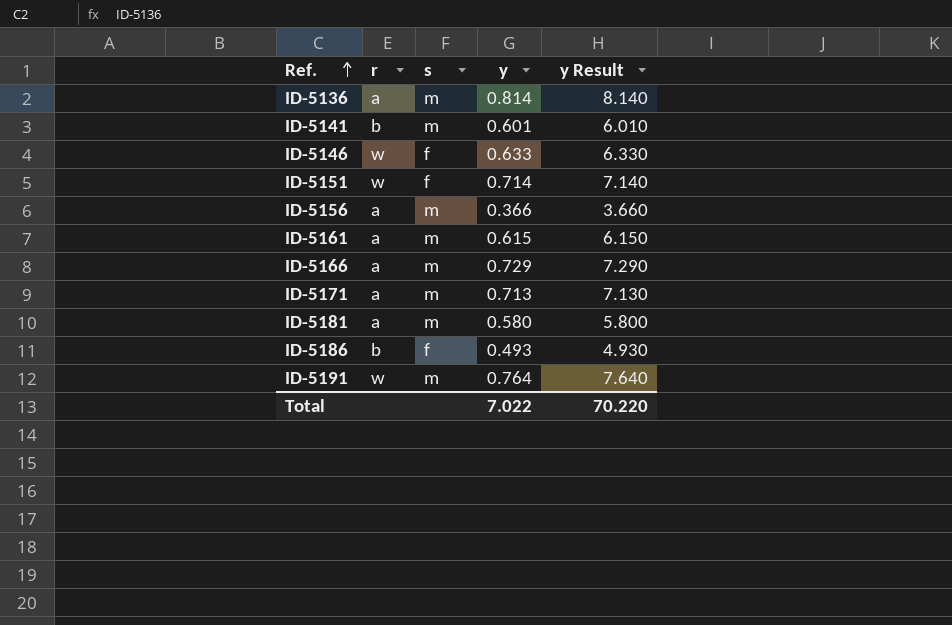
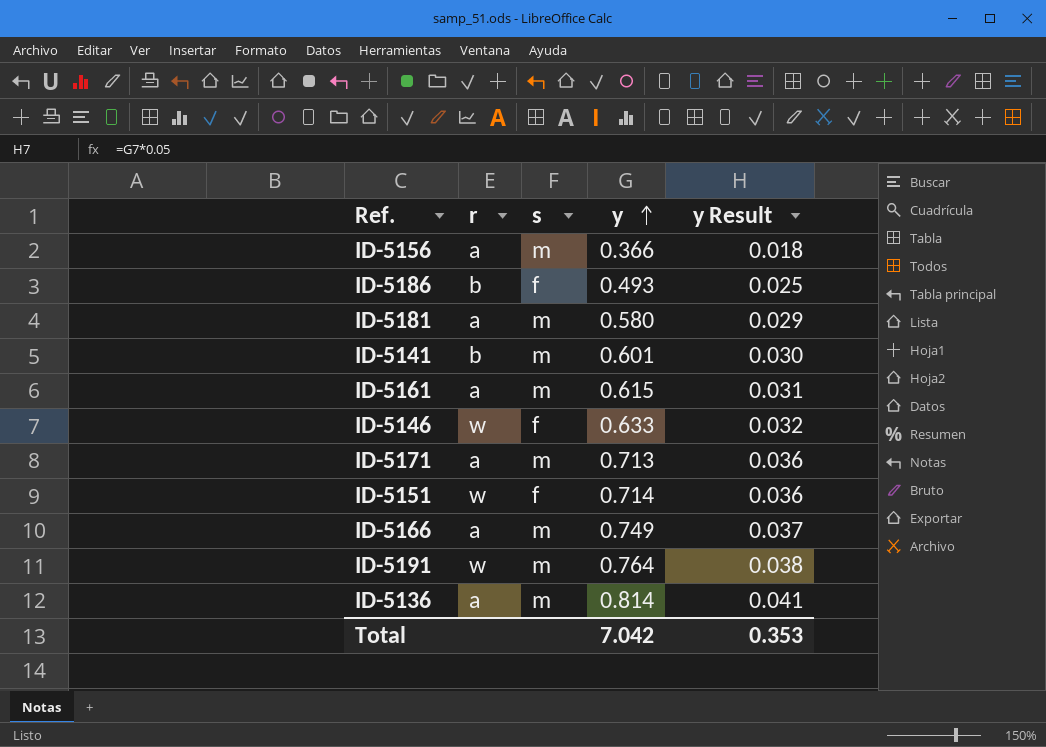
row order: Ref. ascending -> y ascending
column y Result | formula: [y] * 10 -> [y] * 0.05
ID-5166 | y: 0.729 -> 0.749
Total | y: 7.022 -> 7.042
Total | y Result: 70.220 -> 0.353

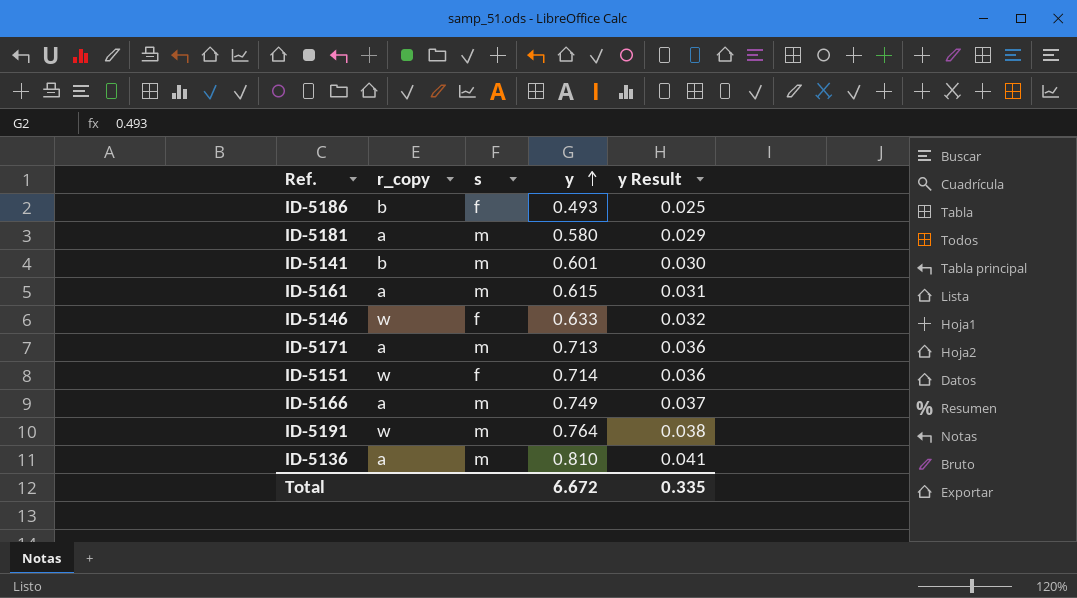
column name: r -> r_copy
row ID-5156: a | m | 0.366 | 0.018 -> none
ID-5136 | y: 0.814 -> 0.810
Total | y: 7.042 -> 6.672
Total | y Result: 0.353 -> 0.335

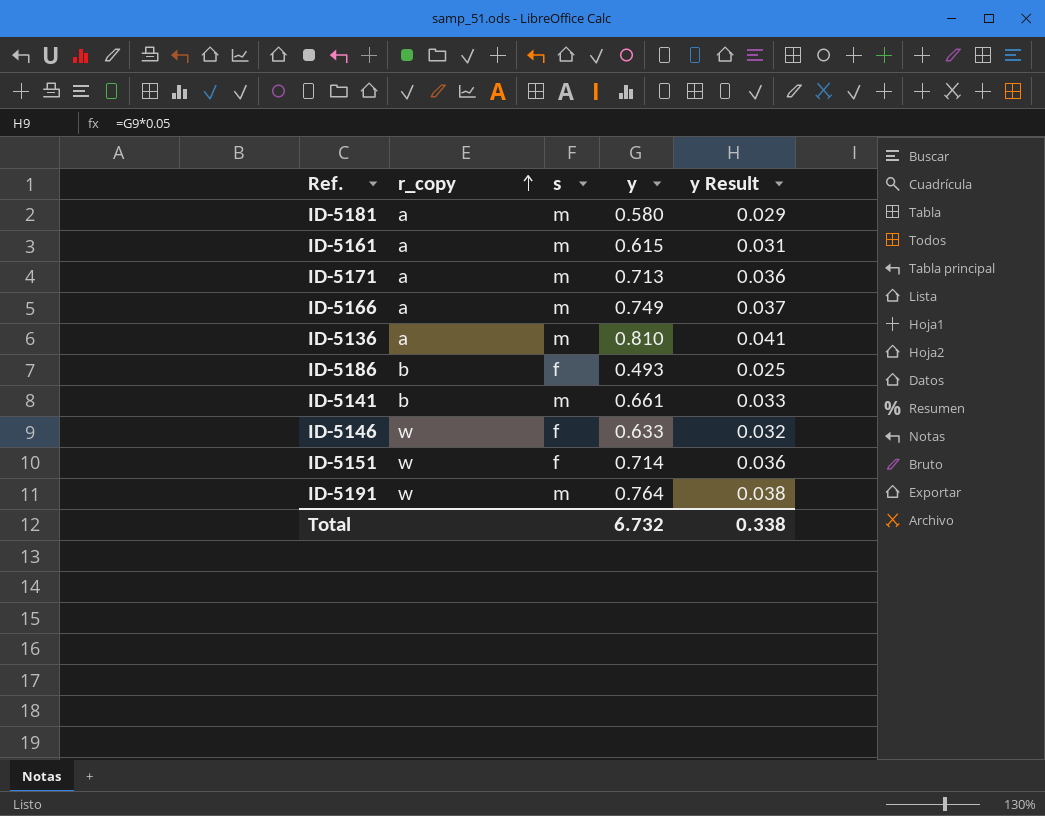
row order: y ascending -> r_copy ascending
ID-5141 | y: 0.601 -> 0.661
ID-5141 | y Result: 0.030 -> 0.033
Total | y: 6.672 -> 6.732
Total | y Result: 0.335 -> 0.338

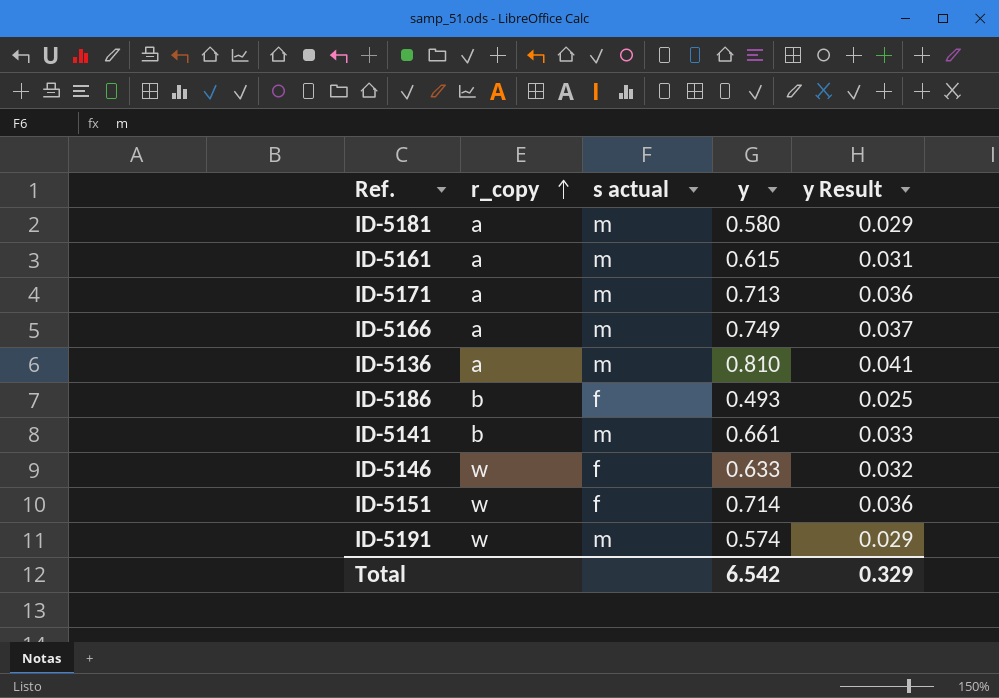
column name: s -> s actual
ID-5191 | y: 0.764 -> 0.574
ID-5191 | y Result: 0.038 -> 0.029
Total | y: 6.732 -> 6.542
Total | y Result: 0.338 -> 0.329

